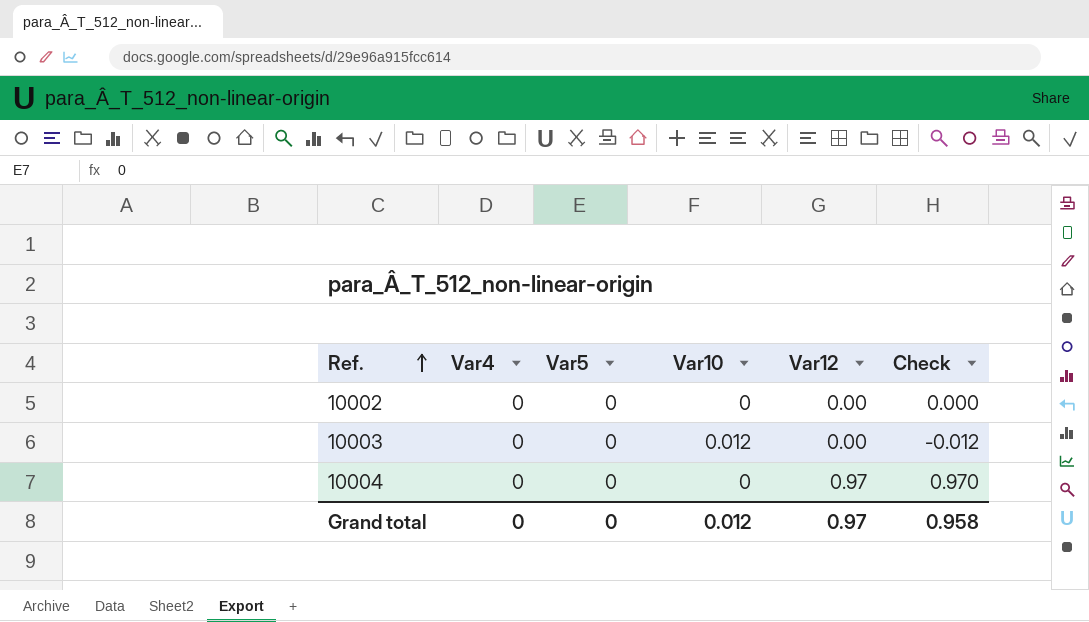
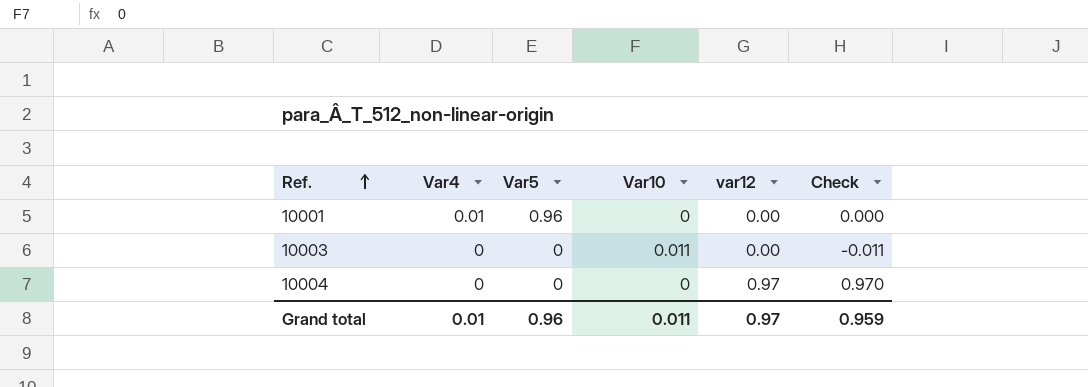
column name: Var12 -> var12
row 10002: 0 | 0 | 0 | 0.00 | 0.000 -> none
row 10001: none -> 0.01 | 0.96 | 0 | 0.00 | 0.000
10003 | Var10: 0.012 -> 0.011
10003 | Check: -0.012 -> -0.011
Grand total | Var4: 0 -> 0.01
Grand total | Var5: 0 -> 0.96
Grand total | Var10: 0.012 -> 0.011
Grand total | Check: 0.958 -> 0.959

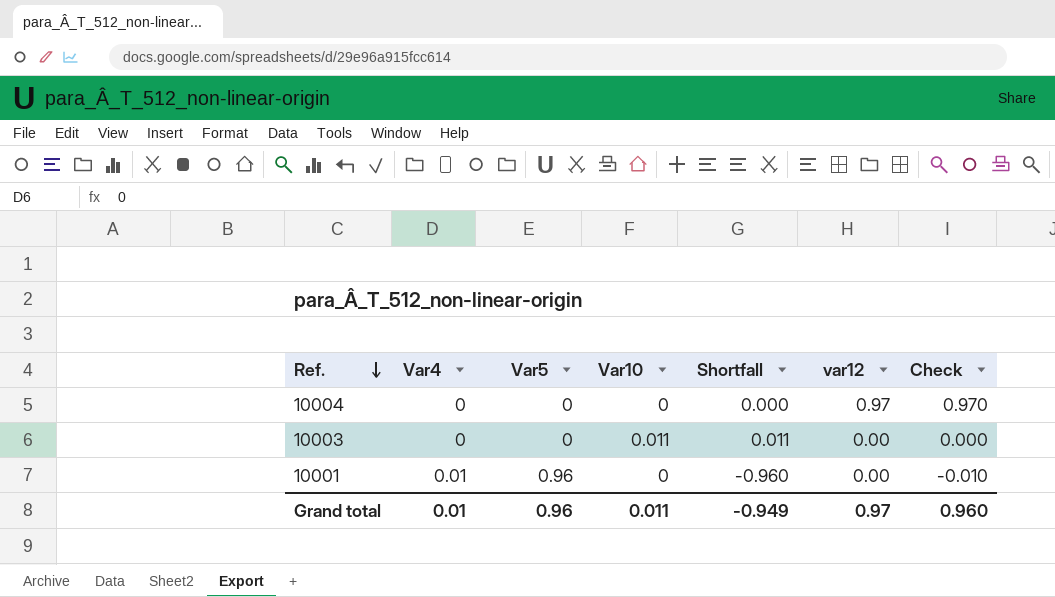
row order: Ref. ascending -> Ref. descending
column Shortfall | formula: none -> [Var10] - [Var5]
column Check | formula: [var12] - [Var10] -> [var12] - [Var4]
Grand total | Check: 0.959 -> 0.960

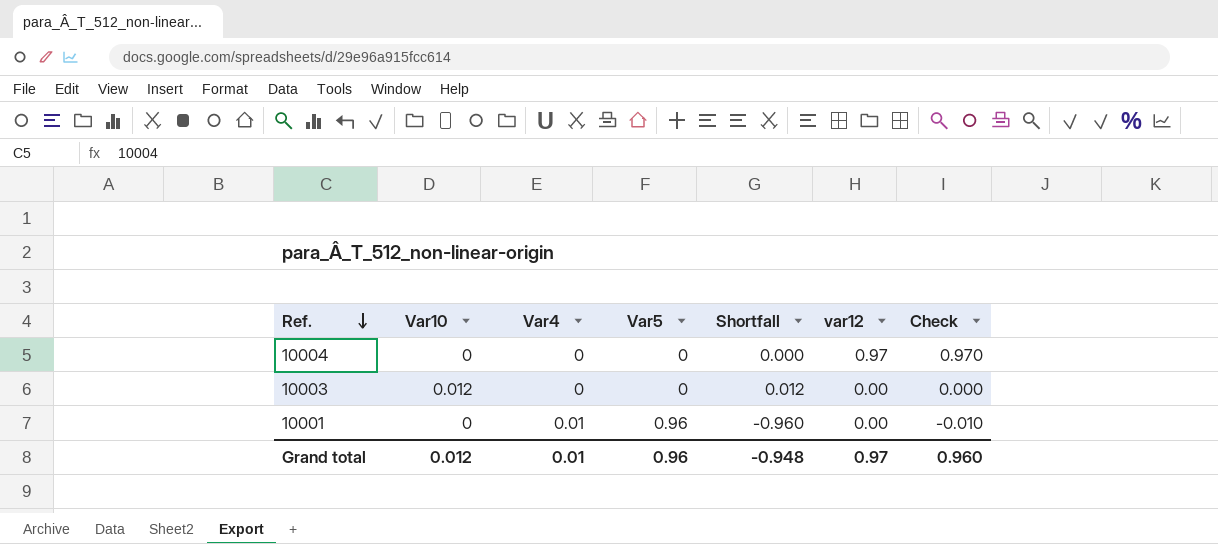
column Var10 | position: 4 -> 2
10003 | Var10: 0.011 -> 0.012
10003 | Shortfall: 0.011 -> 0.012
Grand total | Var10: 0.011 -> 0.012
Grand total | Shortfall: -0.949 -> -0.948

